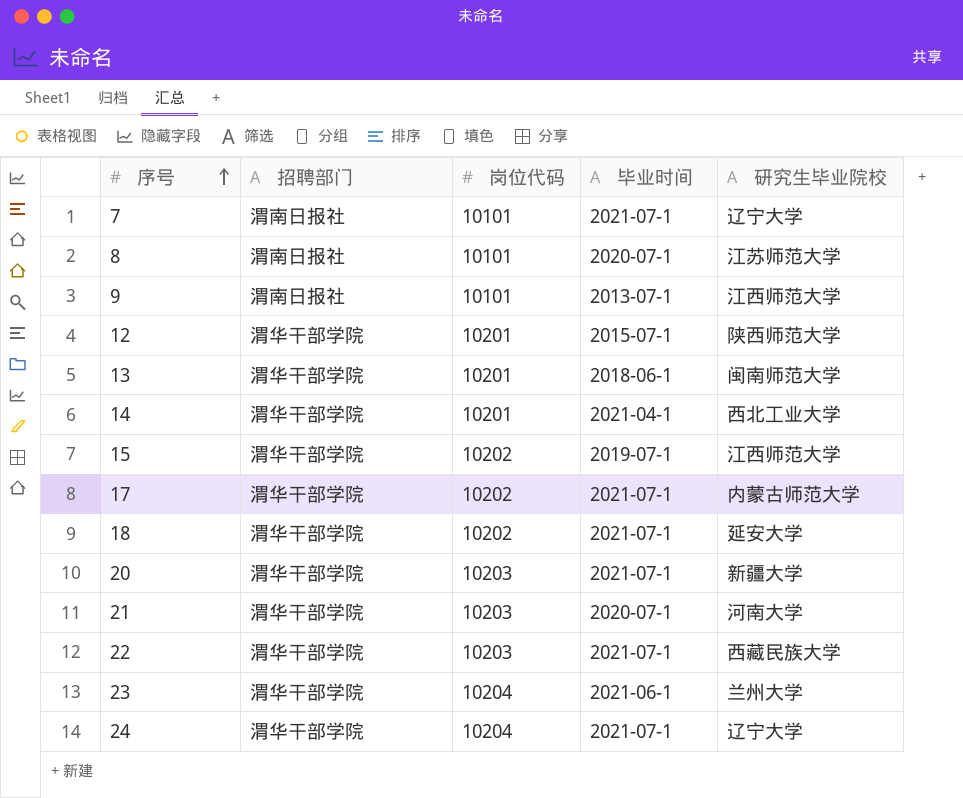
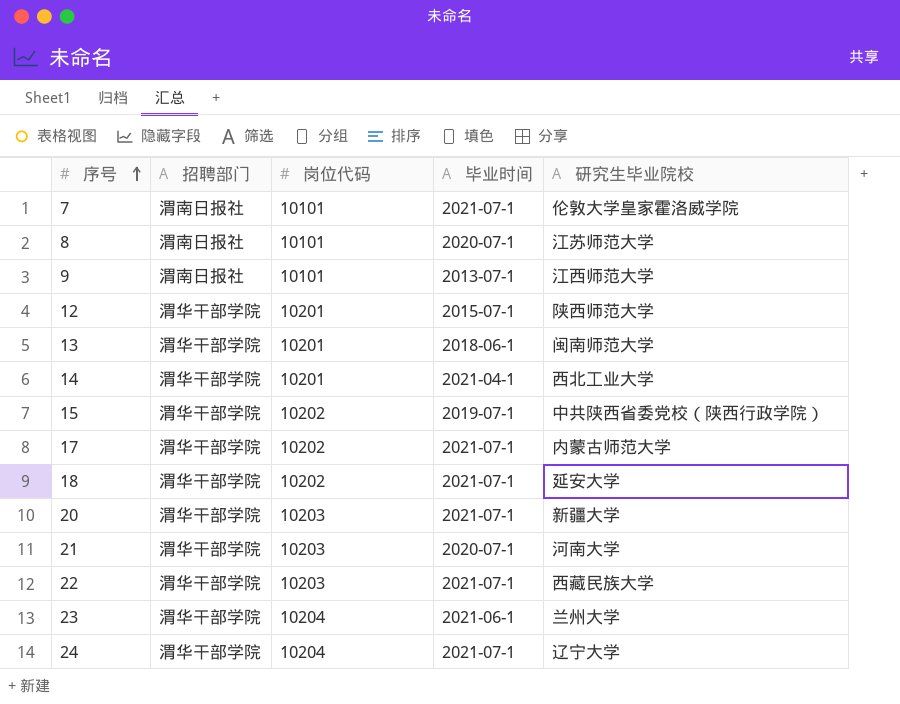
7 | 研究生毕业院校: 辽宁大学 -> 伦敦大学皇家霍洛威学院
15 | 研究生毕业院校: 江西师范大学 -> 中共陕西省委党校（陕西行政学院）

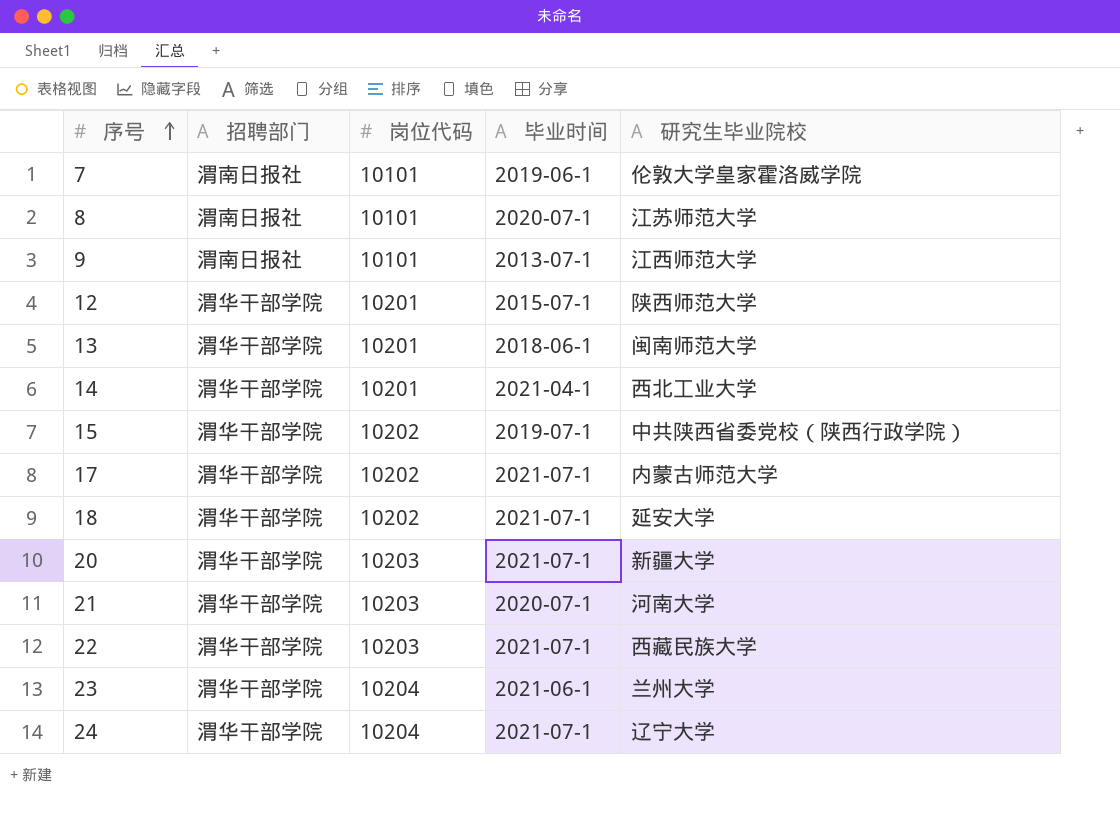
7 | 毕业时间: 2021-07-1 -> 2019-06-1

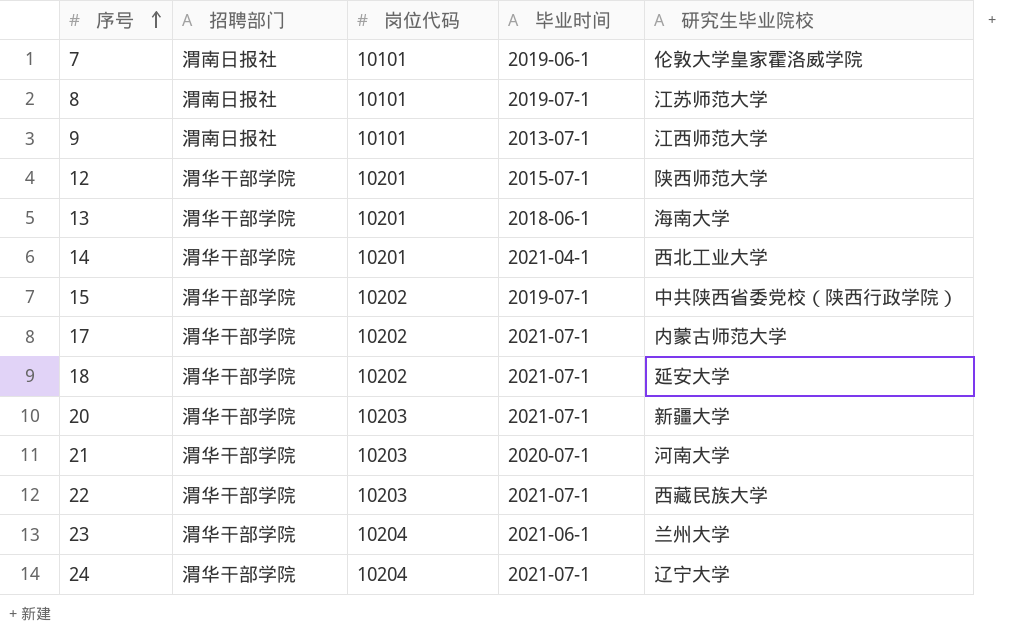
8 | 毕业时间: 2020-07-1 -> 2019-07-1
13 | 研究生毕业院校: 闽南师范大学 -> 海南大学

